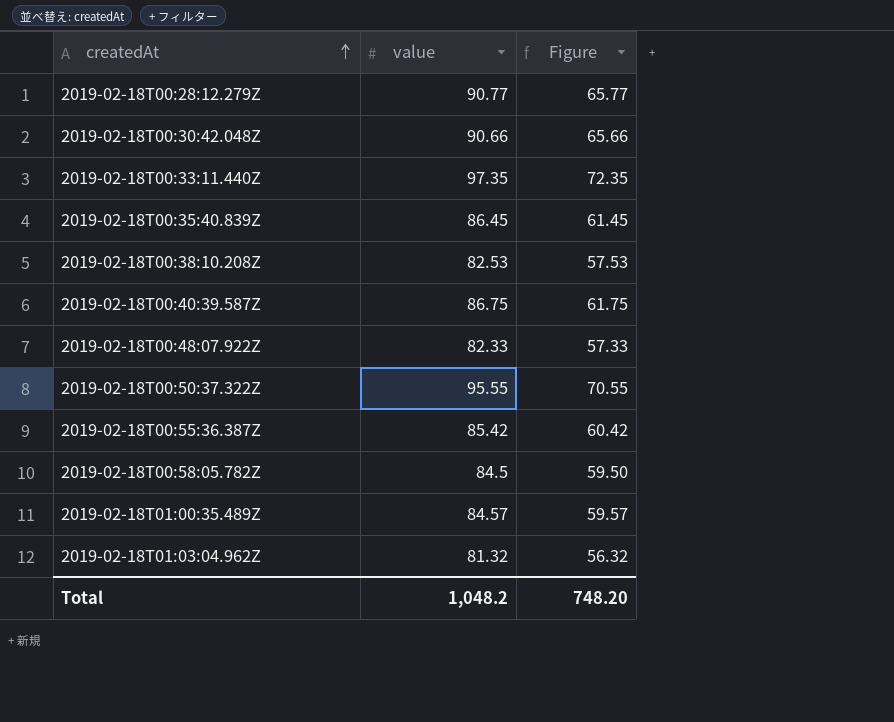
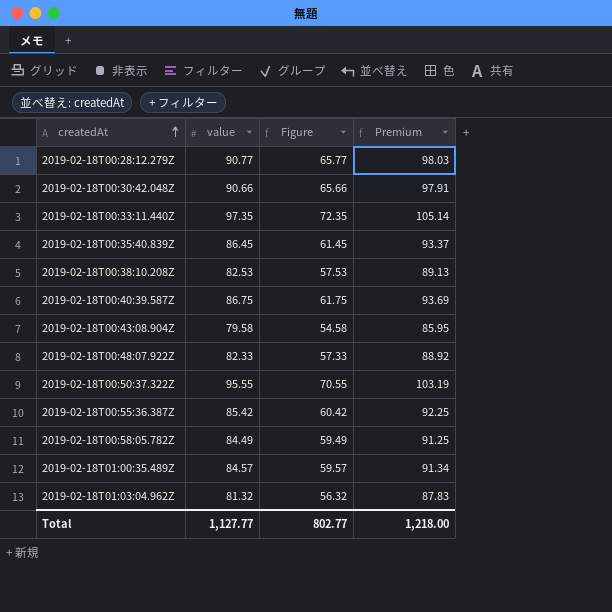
column Premium | formula: none -> [value] * 1.08
row 2019-02-18T00:43:08.904Z: none -> 79.58 | 54.58 | 85.95
2019-02-18T00:58:05.782Z | value: 84.5 -> 84.49
2019-02-18T00:58:05.782Z | Figure: 59.50 -> 59.49
Total | value: 1,048.2 -> 1,127.77
Total | Figure: 748.20 -> 802.77

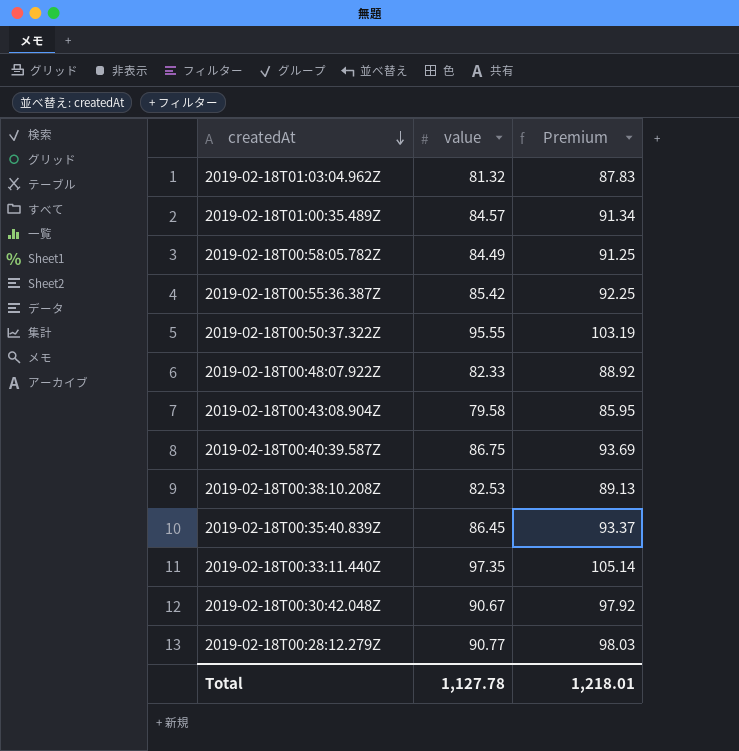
row order: createdAt ascending -> createdAt descending
column Figure | formula: [value] - 25 -> none
2019-02-18T00:30:42.048Z | value: 90.66 -> 90.67
2019-02-18T00:30:42.048Z | Premium: 97.91 -> 97.92
Total | value: 1,127.77 -> 1,127.78
Total | Premium: 1,218.00 -> 1,218.01

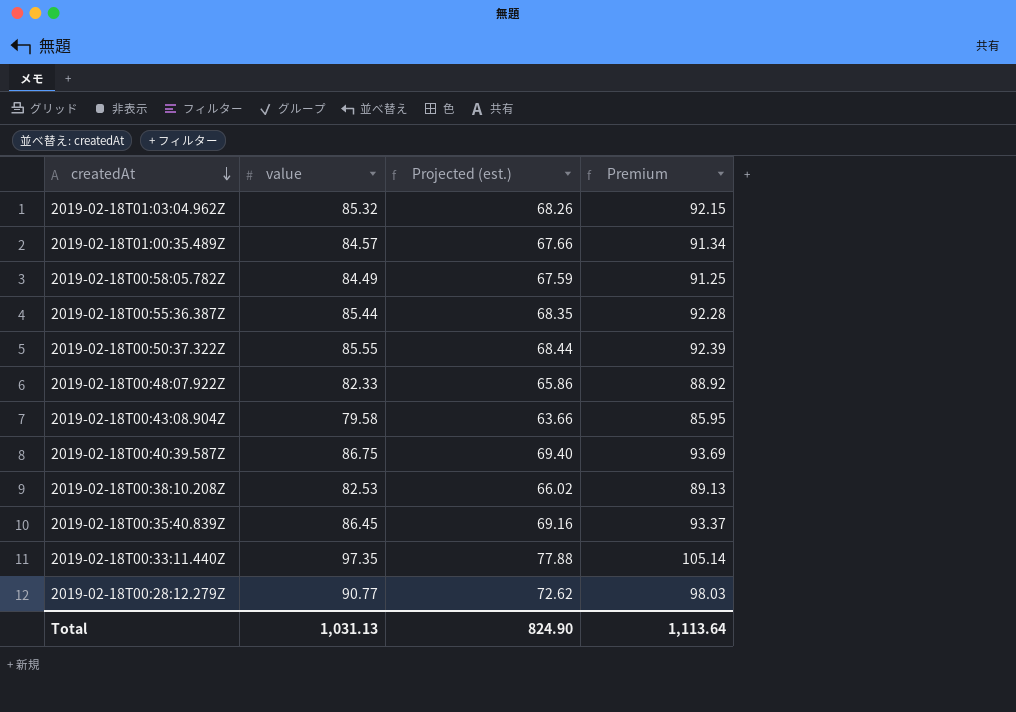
column Projected (est.) | formula: none -> [value] * 0.8
row 2019-02-18T00:30:42.048Z: 90.67 | 97.92 -> none
2019-02-18T01:03:04.962Z | value: 81.32 -> 85.32
2019-02-18T01:03:04.962Z | Premium: 87.83 -> 92.15
2019-02-18T00:55:36.387Z | value: 85.42 -> 85.44
2019-02-18T00:55:36.387Z | Premium: 92.25 -> 92.28
2019-02-18T00:50:37.322Z | value: 95.55 -> 85.55
2019-02-18T00:50:37.322Z | Premium: 103.19 -> 92.39
Total | value: 1,127.78 -> 1,031.13
Total | Premium: 1,218.01 -> 1,113.64

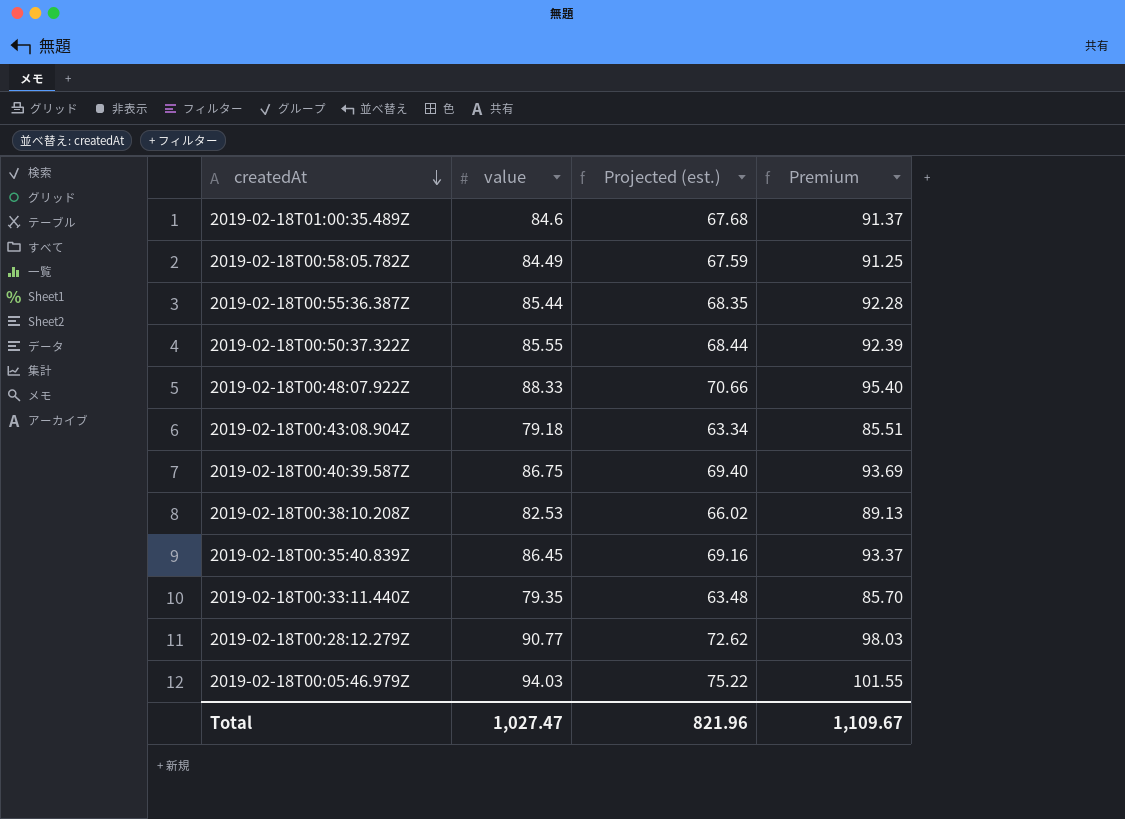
row 2019-02-18T01:03:04.962Z: 85.32 | 68.26 | 92.15 -> none
2019-02-18T01:00:35.489Z | value: 84.57 -> 84.6
2019-02-18T01:00:35.489Z | Projected (est.): 67.66 -> 67.68
2019-02-18T01:00:35.489Z | Premium: 91.34 -> 91.37
2019-02-18T00:48:07.922Z | value: 82.33 -> 88.33
2019-02-18T00:48:07.922Z | Projected (est.): 65.86 -> 70.66
2019-02-18T00:48:07.922Z | Premium: 88.92 -> 95.40
2019-02-18T00:43:08.904Z | value: 79.58 -> 79.18
2019-02-18T00:43:08.904Z | Projected (est.): 63.66 -> 63.34
2019-02-18T00:43:08.904Z | Premium: 85.95 -> 85.51
2019-02-18T00:33:11.440Z | value: 97.35 -> 79.35
2019-02-18T00:33:11.440Z | Projected (est.): 77.88 -> 63.48
2019-02-18T00:33:11.440Z | Premium: 105.14 -> 85.70
row 2019-02-18T00:05:46.979Z: none -> 94.03 | 75.22 | 101.55
Total | value: 1,031.13 -> 1,027.47
Total | Projected (est.): 824.90 -> 821.96
Total | Premium: 1,113.64 -> 1,109.67

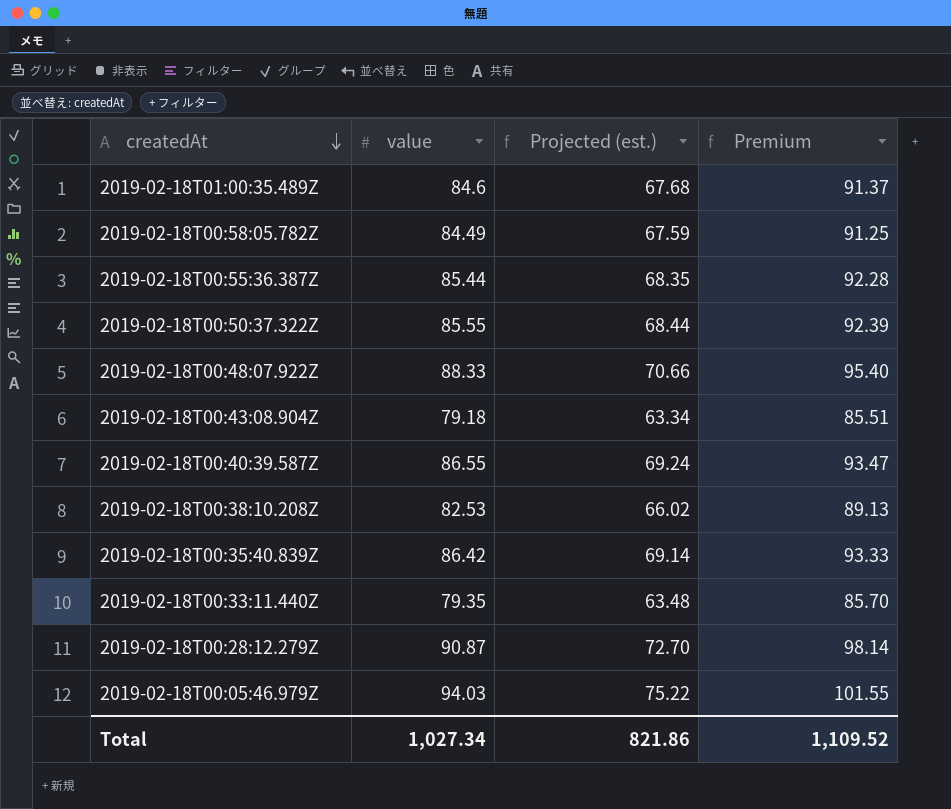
2019-02-18T00:40:39.587Z | value: 86.75 -> 86.55
2019-02-18T00:40:39.587Z | Projected (est.): 69.40 -> 69.24
2019-02-18T00:40:39.587Z | Premium: 93.69 -> 93.47
2019-02-18T00:35:40.839Z | value: 86.45 -> 86.42
2019-02-18T00:35:40.839Z | Projected (est.): 69.16 -> 69.14
2019-02-18T00:35:40.839Z | Premium: 93.37 -> 93.33
2019-02-18T00:28:12.279Z | value: 90.77 -> 90.87
2019-02-18T00:28:12.279Z | Projected (est.): 72.62 -> 72.70
2019-02-18T00:28:12.279Z | Premium: 98.03 -> 98.14
Total | value: 1,027.47 -> 1,027.34
Total | Projected (est.): 821.96 -> 821.86
Total | Premium: 1,109.67 -> 1,109.52

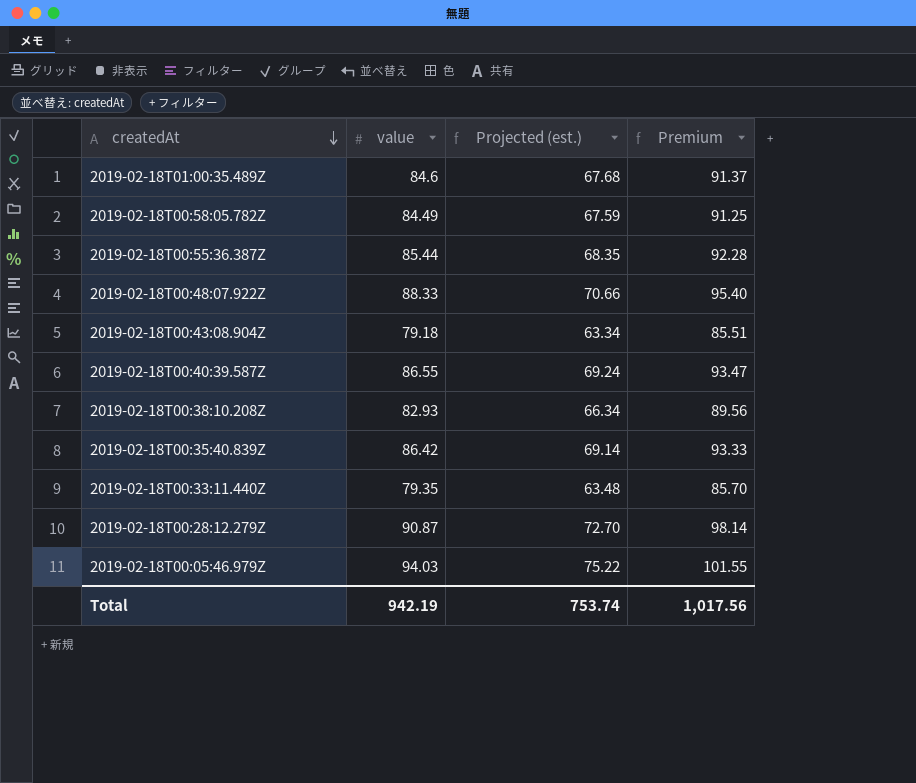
row 2019-02-18T00:50:37.322Z: 85.55 | 68.44 | 92.39 -> none
2019-02-18T00:38:10.208Z | value: 82.53 -> 82.93
2019-02-18T00:38:10.208Z | Projected (est.): 66.02 -> 66.34
2019-02-18T00:38:10.208Z | Premium: 89.13 -> 89.56
Total | value: 1,027.34 -> 942.19
Total | Projected (est.): 821.86 -> 753.74
Total | Premium: 1,109.52 -> 1,017.56

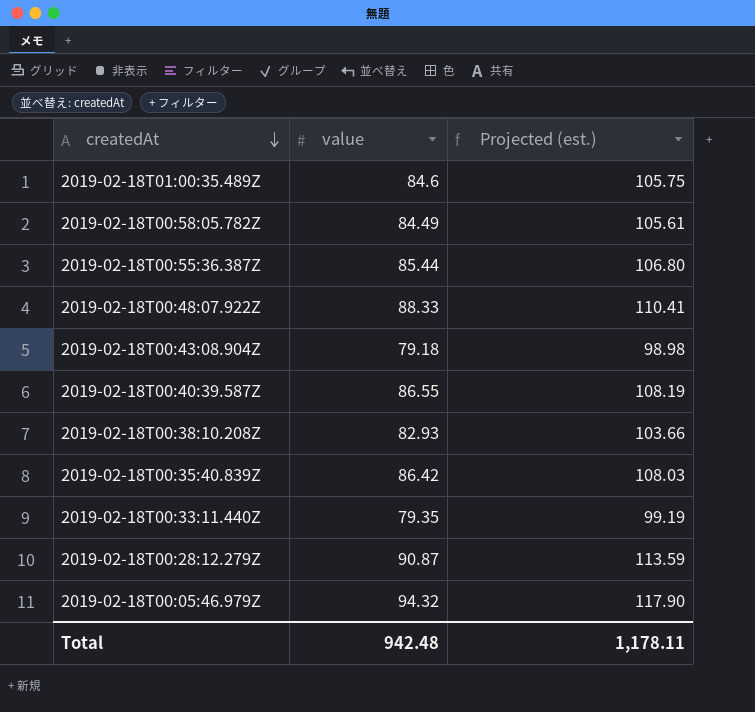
column Premium | formula: [value] * 1.08 -> none
column Projected (est.) | formula: [value] * 0.8 -> [value] * 1.25
2019-02-18T00:05:46.979Z | value: 94.03 -> 94.32
Total | value: 942.19 -> 942.48
Total | Projected (est.): 753.74 -> 1,178.11

